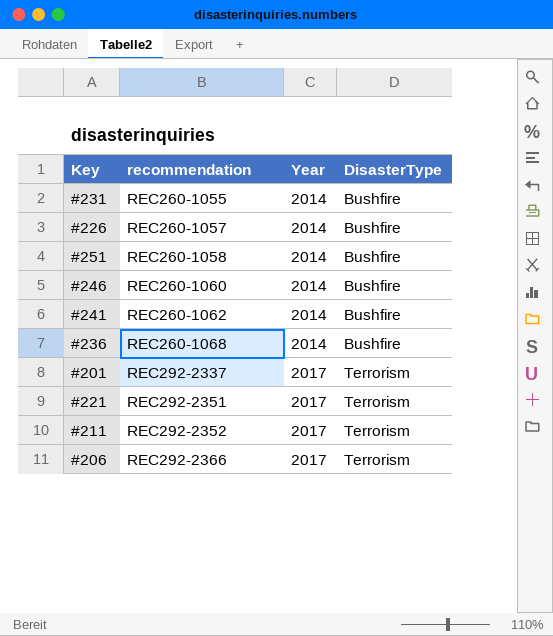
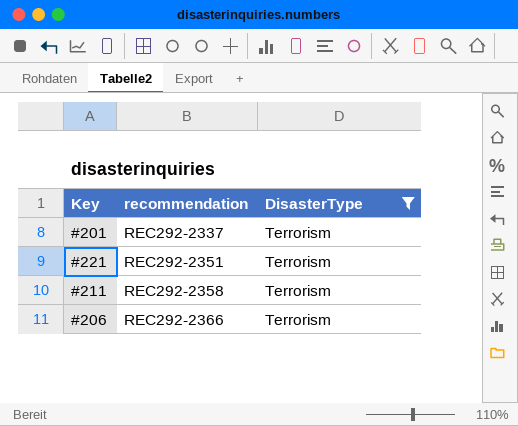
filter: none -> DisasterType = Terrorism
column Year | position: 3 -> none
#211 | recommendation: REC292-2352 -> REC292-2358

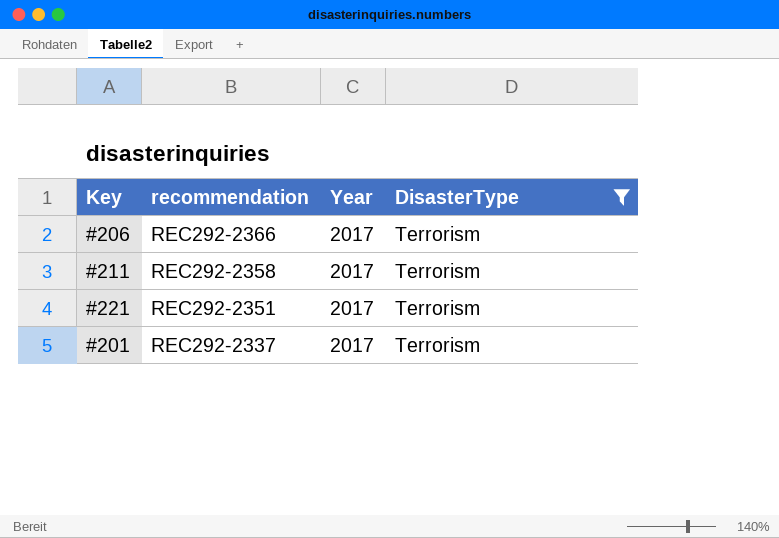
row order: recommendation ascending -> recommendation descending
column Year | position: none -> 3

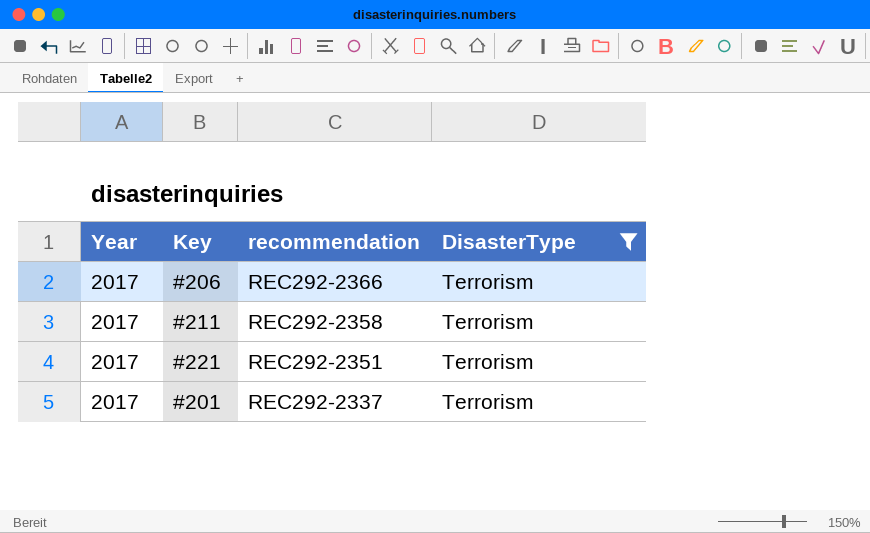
column Year | position: 3 -> 1

